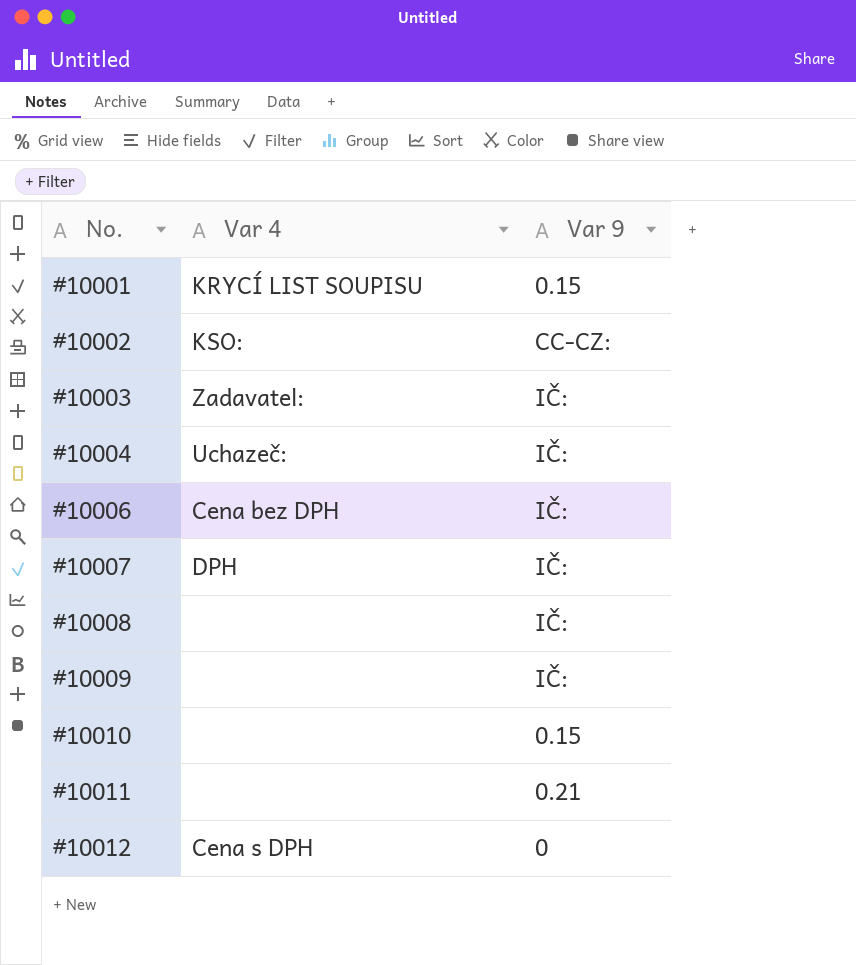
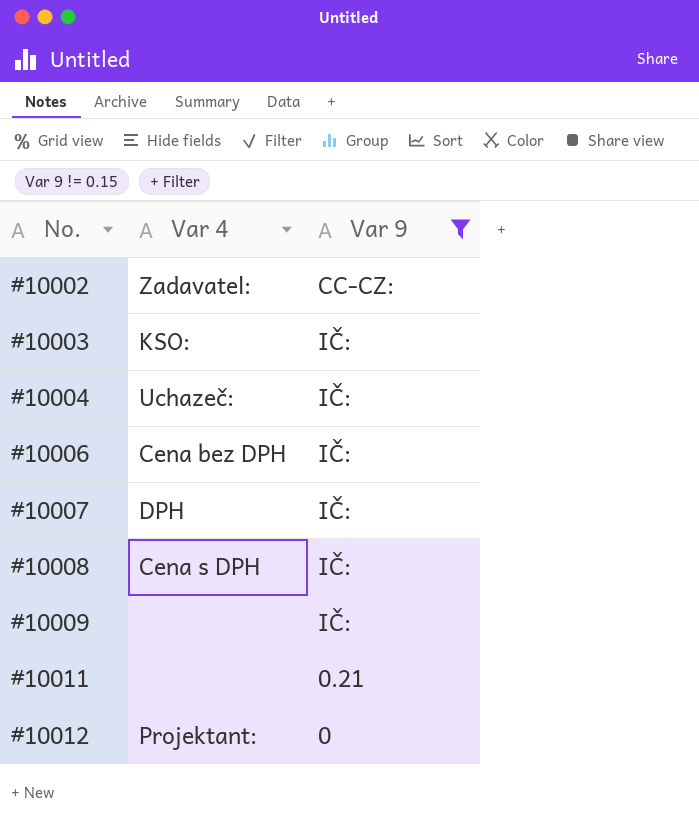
filter: none -> Var 9 != 0.15
#10002 | Var 4: KSO: -> Zadavatel:
#10003 | Var 4: Zadavatel: -> KSO:
#10008 | Var 4: none -> Cena s DPH
#10012 | Var 4: Cena s DPH -> Projektant:

